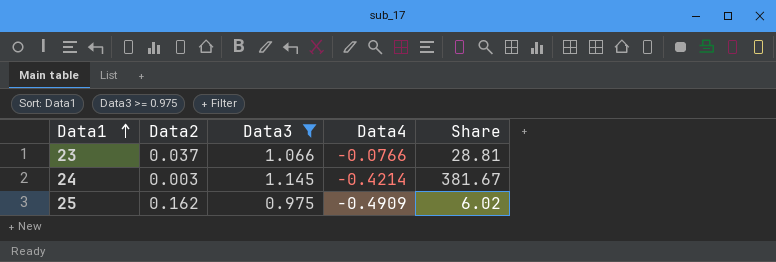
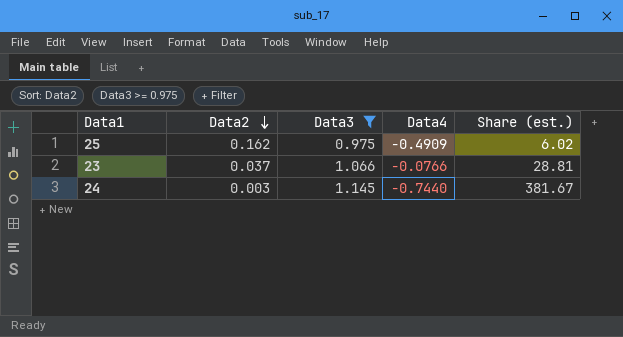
row order: Data1 ascending -> Data2 descending
column name: Share -> Share (est.)
24 | Data4: -0.4214 -> -0.7440

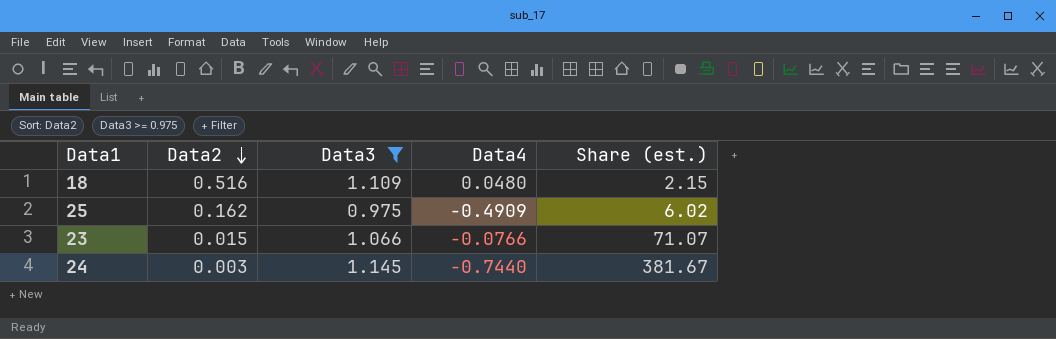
row 18: none -> 0.516 | 1.109 | 0.0480 | 2.15
23 | Data2: 0.037 -> 0.015
23 | Share (est.): 28.81 -> 71.07

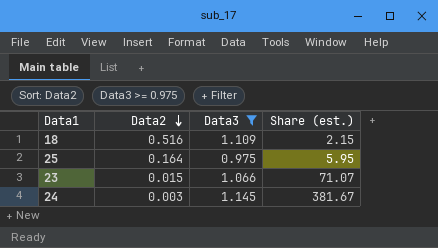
column Data4 | position: 4 -> none
25 | Data2: 0.162 -> 0.164
25 | Share (est.): 6.02 -> 5.95

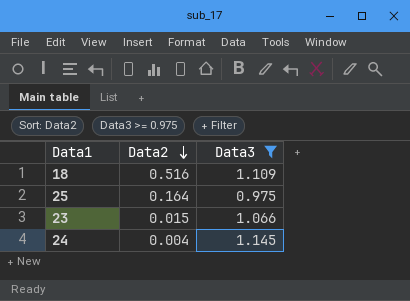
column Share (est.) | formula: [Data3] / [Data2] -> none
24 | Data2: 0.003 -> 0.004

